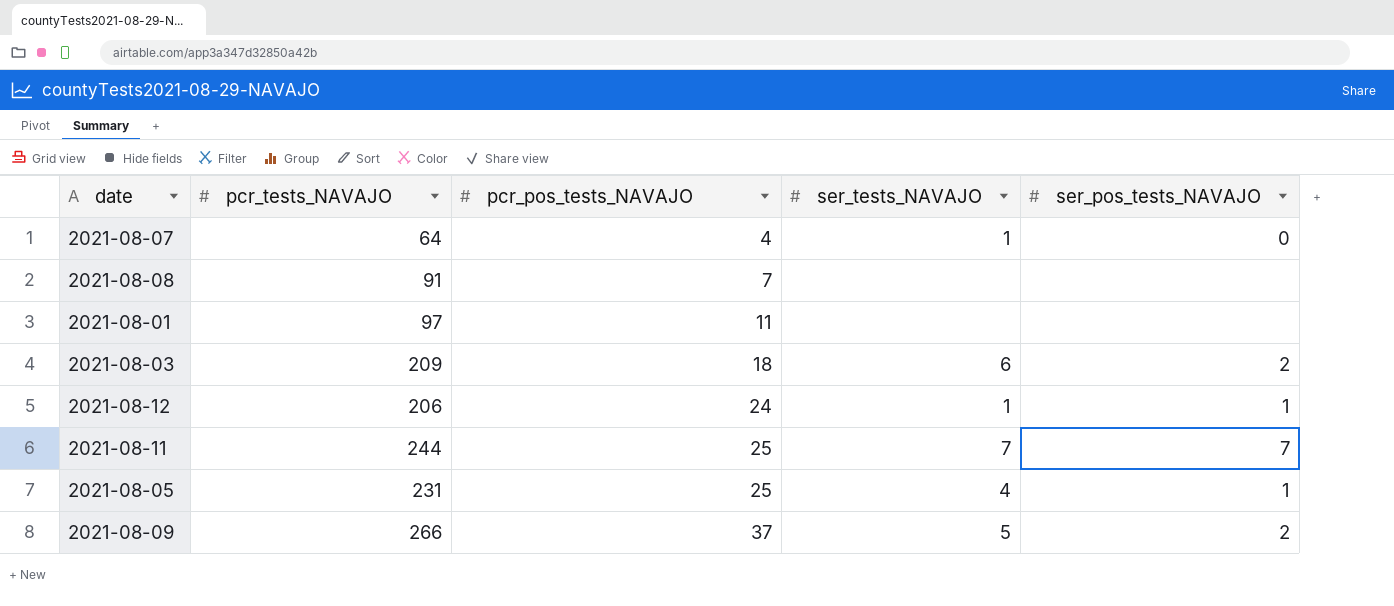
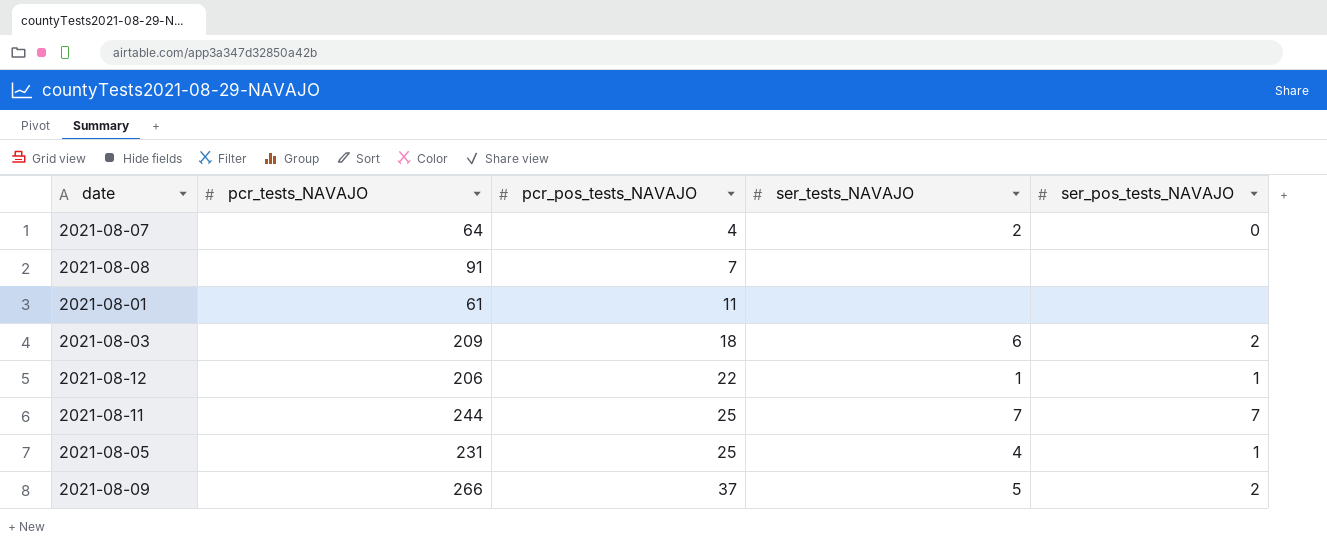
2021-08-07 | ser_tests_NAVAJO: 1 -> 2
2021-08-01 | pcr_tests_NAVAJO: 97 -> 61
2021-08-12 | pcr_pos_tests_NAVAJO: 24 -> 22

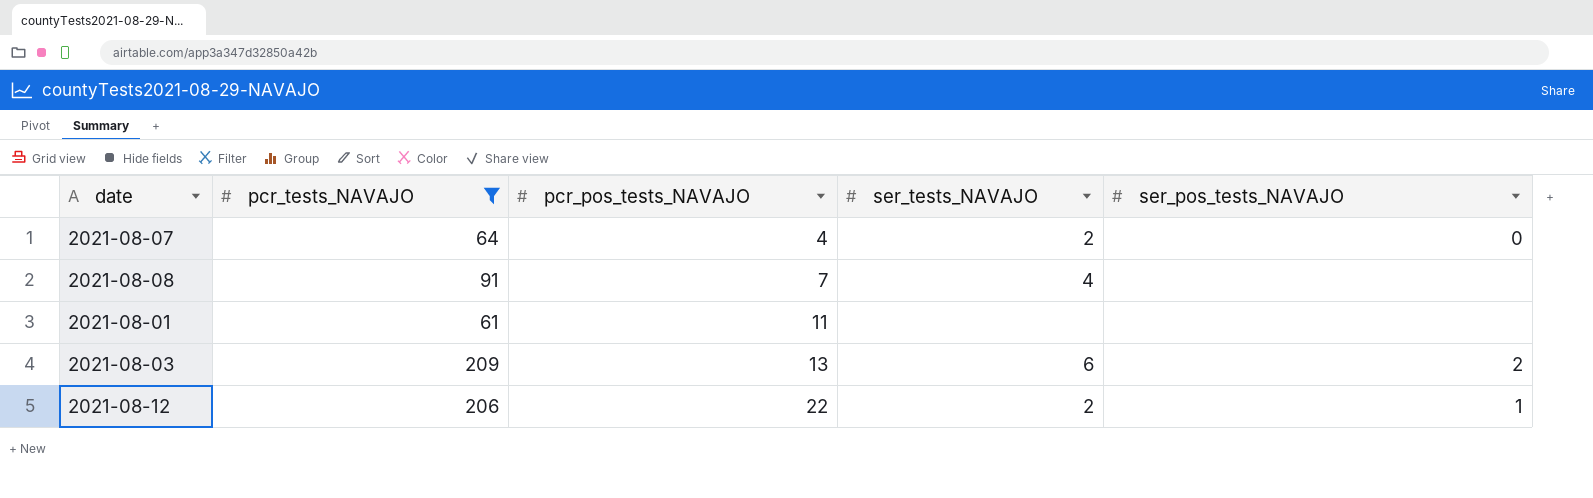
filter: none -> pcr_tests_NAVAJO <= 209
2021-08-08 | ser_tests_NAVAJO: none -> 4
2021-08-03 | pcr_pos_tests_NAVAJO: 18 -> 13
2021-08-12 | ser_tests_NAVAJO: 1 -> 2

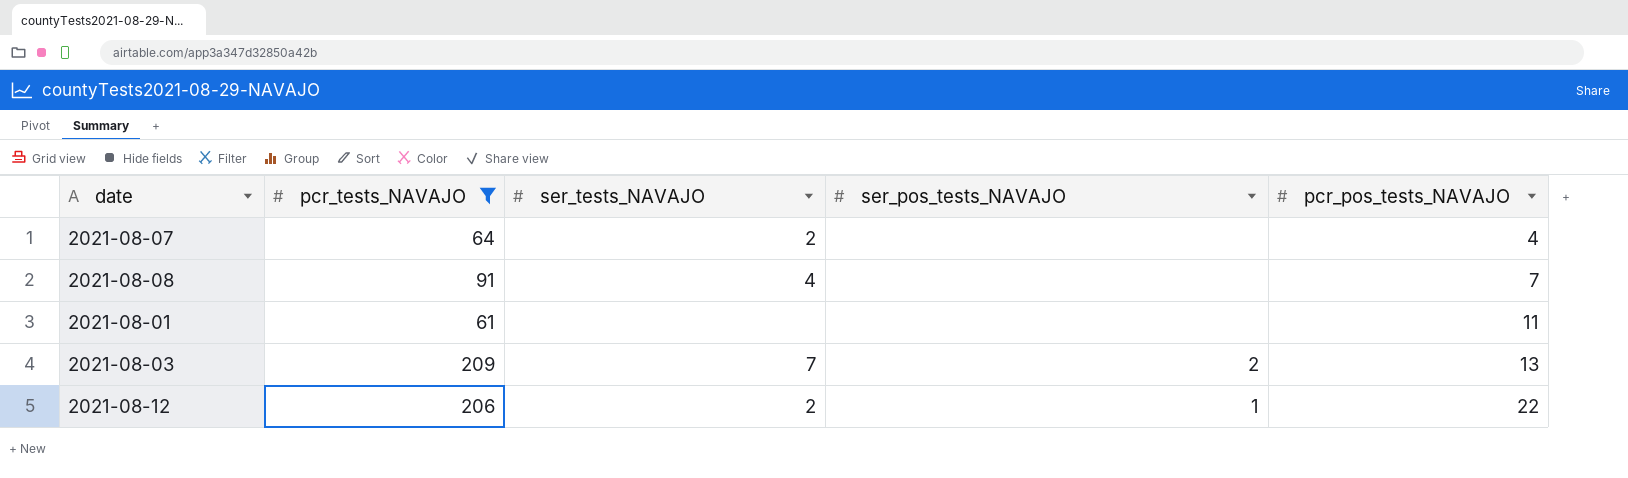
column pcr_pos_tests_NAVAJO | position: 3 -> 5
2021-08-07 | ser_pos_tests_NAVAJO: 0 -> none
2021-08-03 | ser_tests_NAVAJO: 6 -> 7

